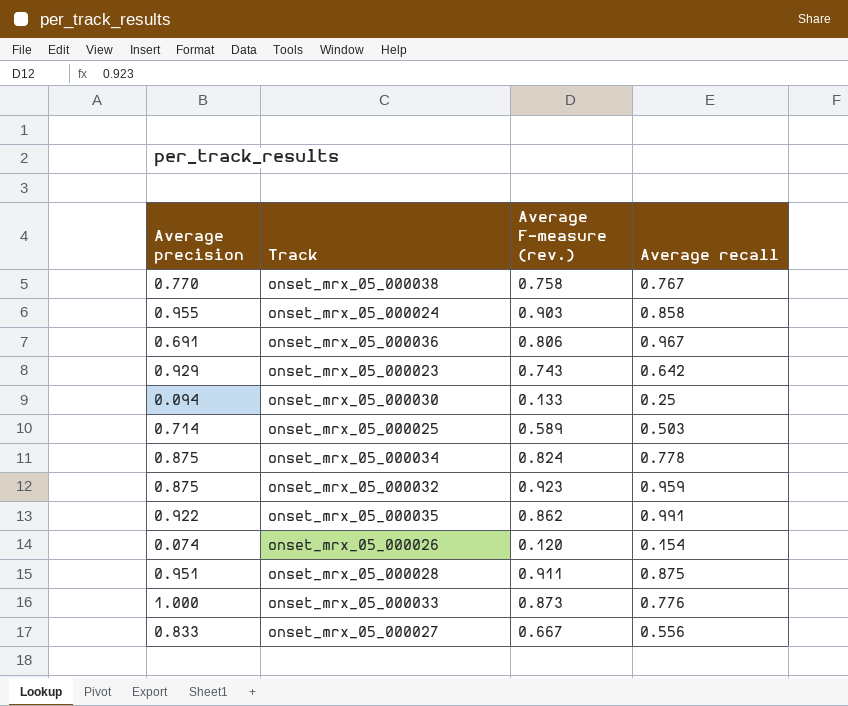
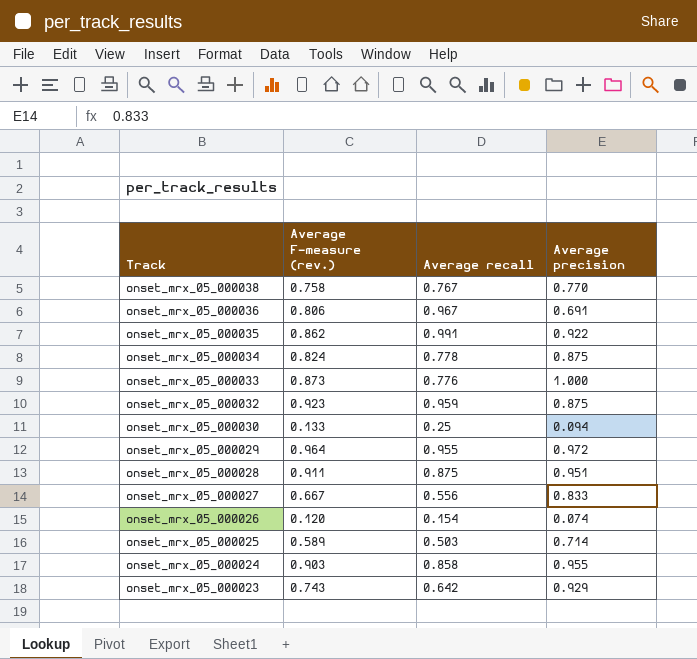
row order: none -> Track descending
column Average precision | position: 1 -> 4
row onset_mrx_05_000029: none -> 0.964 | 0.955 | 0.972

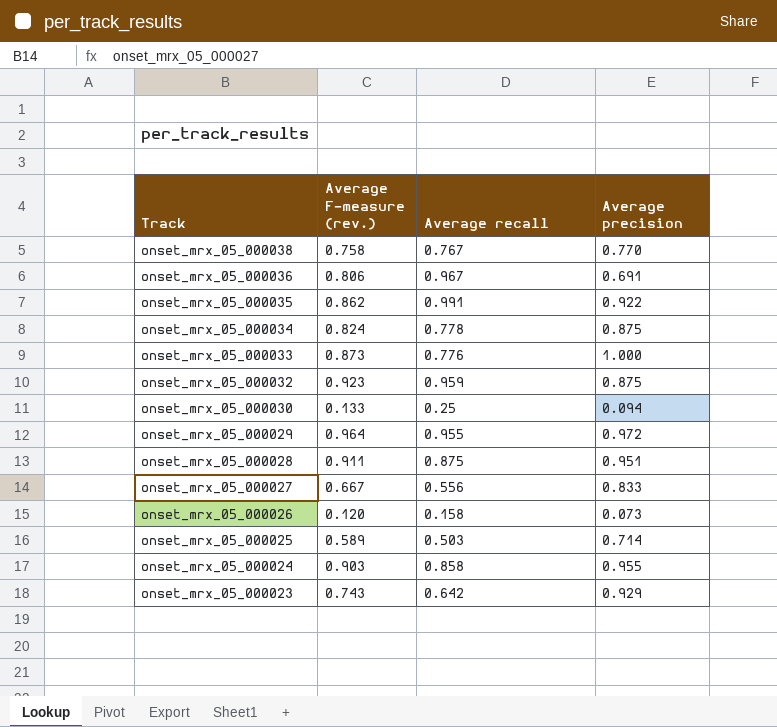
onset_mrx_05_000026 | Average recall: 0.154 -> 0.158
onset_mrx_05_000026 | Average precision: 0.074 -> 0.073

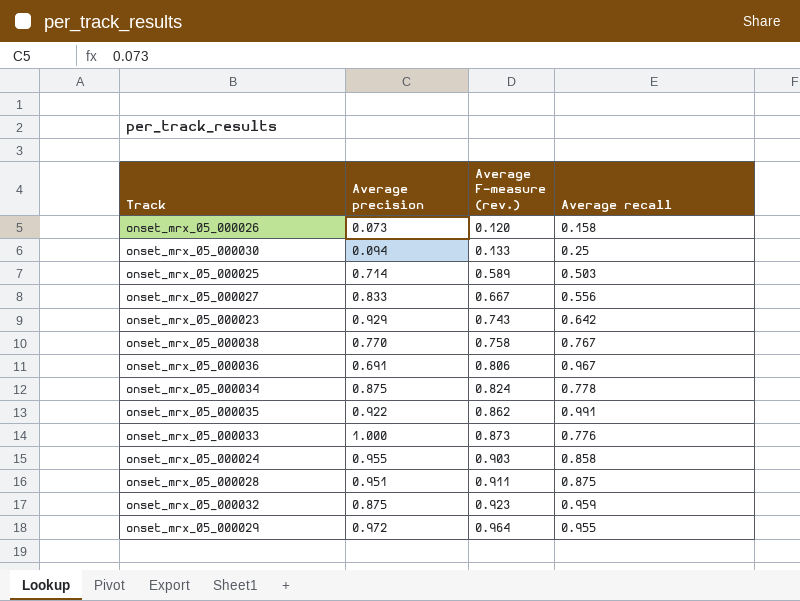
row order: Track descending -> Average F-measure (rev.) ascending
column Average precision | position: 4 -> 2

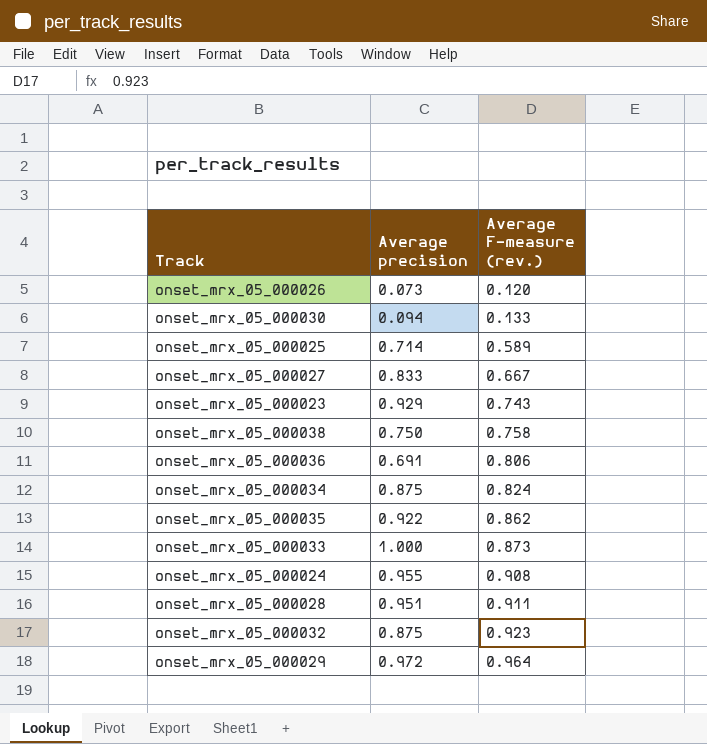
column Average recall | position: 4 -> none
onset_mrx_05_000038 | Average precision: 0.770 -> 0.750
onset_mrx_05_000024 | Average F-measure (rev.): 0.903 -> 0.908

